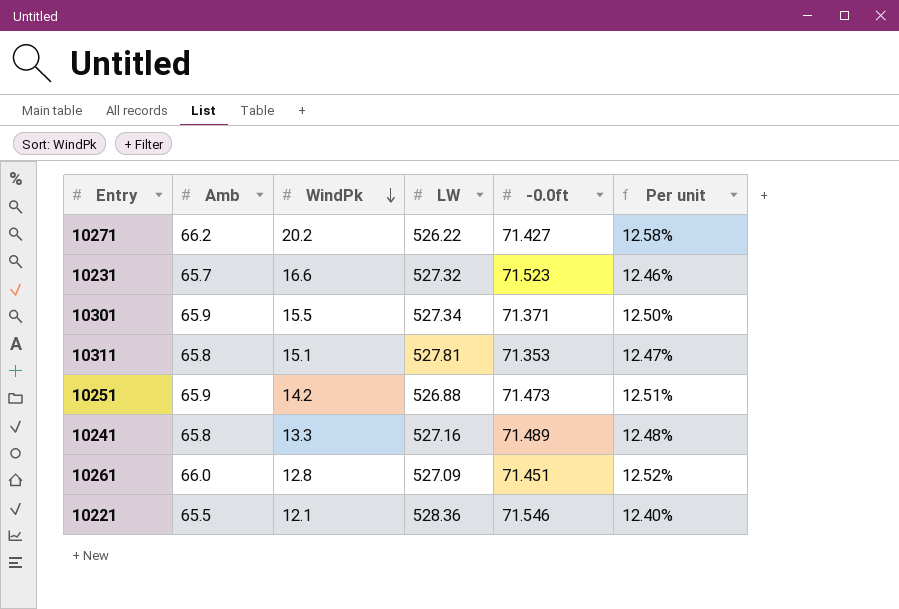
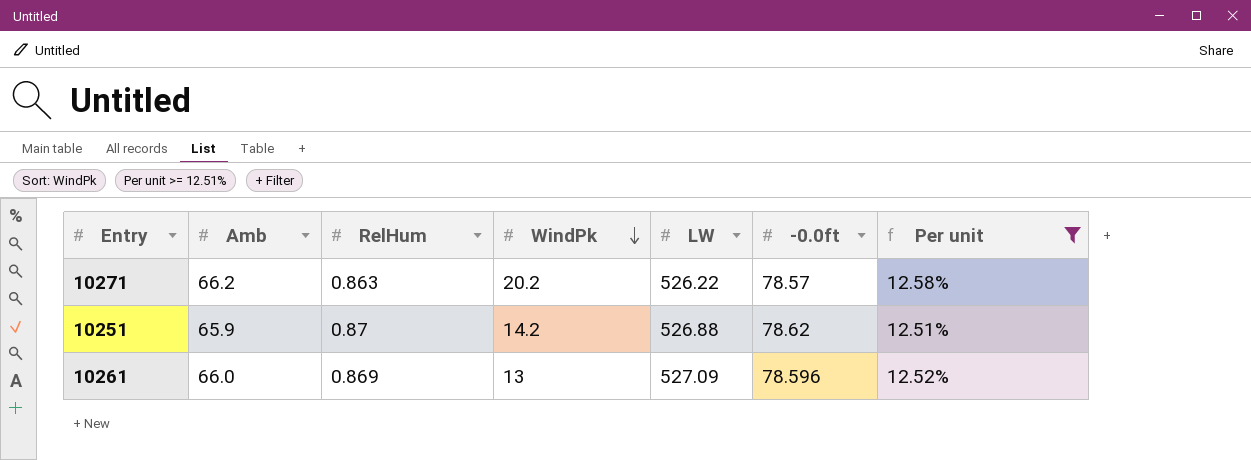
filter: none -> Per unit >= 12.51%
column RelHum | position: none -> 3
10271 | -0.0ft: 71.427 -> 78.57
10251 | -0.0ft: 71.473 -> 78.62
10261 | WindPk: 12.8 -> 13
10261 | -0.0ft: 71.451 -> 78.596

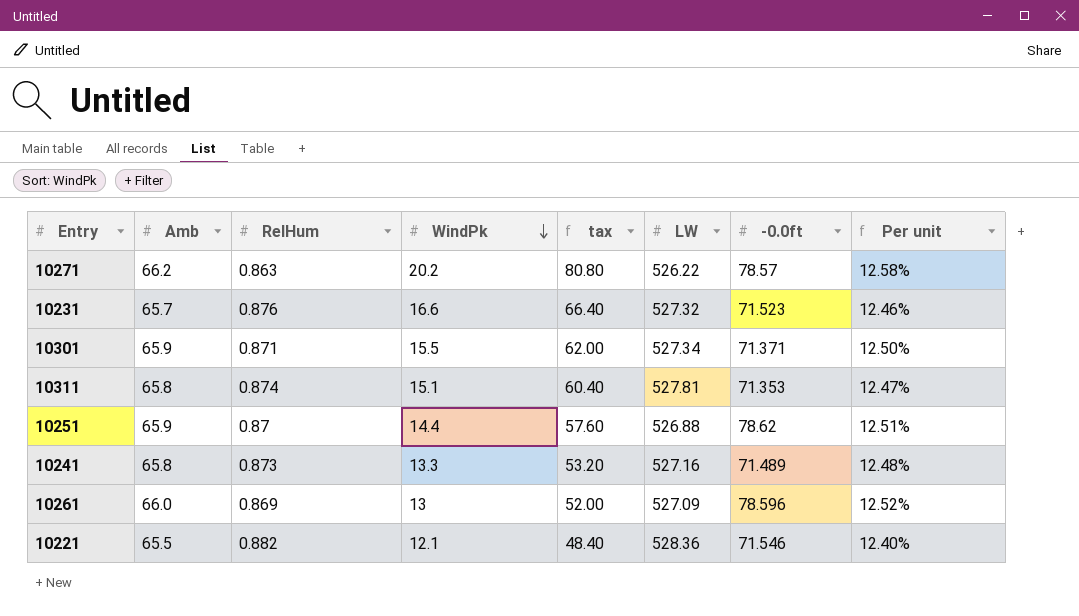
filter: Per unit >= 12.51% -> none
column tax | formula: none -> [WindPk] * 4
10251 | WindPk: 14.2 -> 14.4

